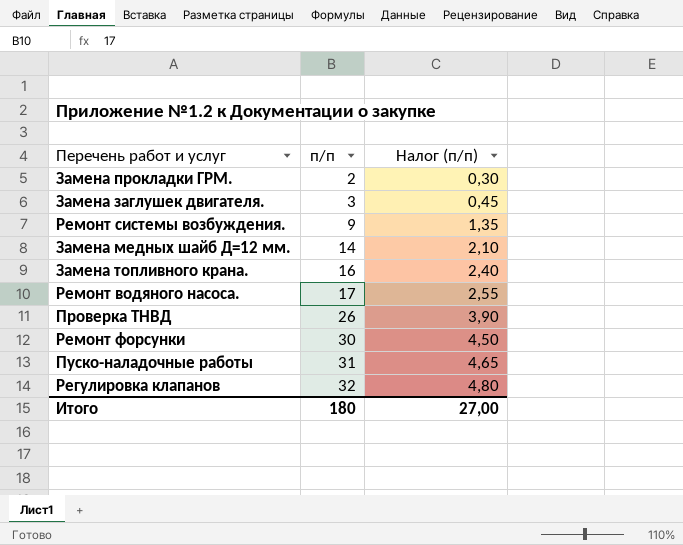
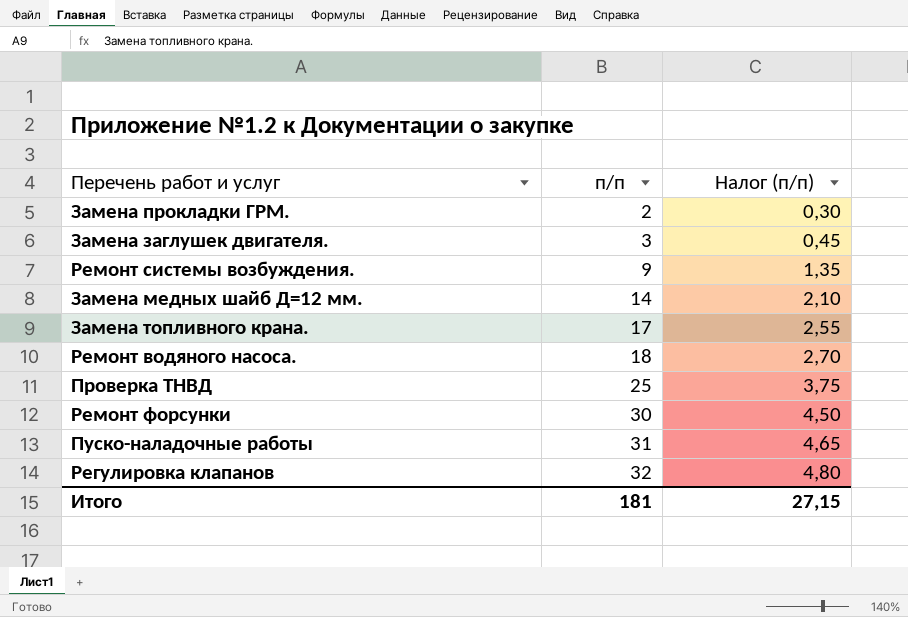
Замена топливного крана. | п/п: 16 -> 17
Замена топливного крана. | Налог (п/п): 2,40 -> 2,55
Ремонт водяного насоса. | п/п: 17 -> 18
Ремонт водяного насоса. | Налог (п/п): 2,55 -> 2,70
Проверка ТНВД | п/п: 26 -> 25
Проверка ТНВД | Налог (п/п): 3,90 -> 3,75
Итого | п/п: 180 -> 181
Итого | Налог (п/п): 27,00 -> 27,15

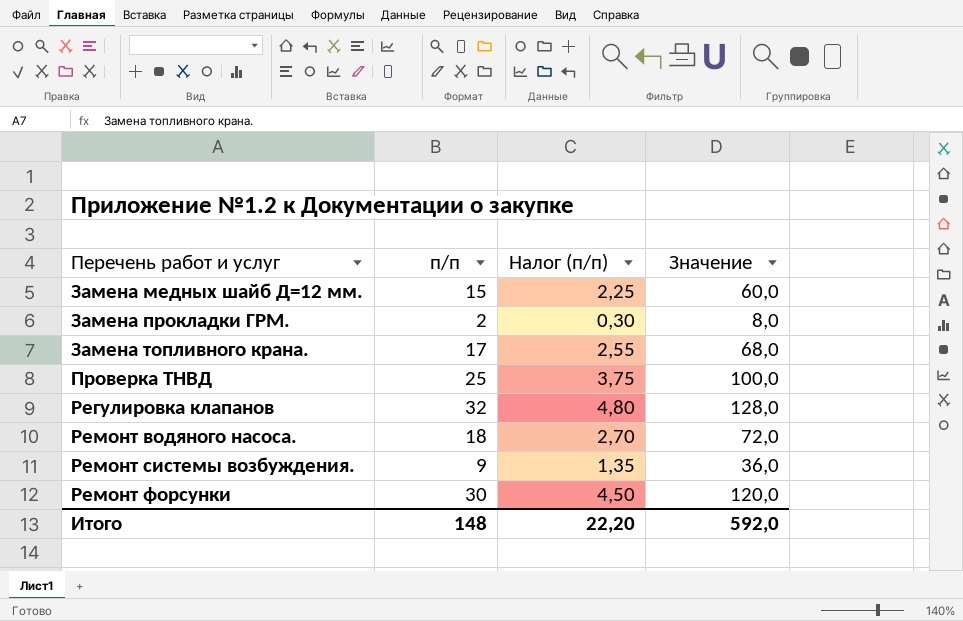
row order: п/п ascending -> Перечень работ и услуг ascending
column Значение | formula: none -> [п/п] * 4
row Замена заглушек двигателя.: 3 | 0,45 -> none
row Пуско-наладочные работы: 31 | 4,65 -> none
Замена медных шайб Д=12 мм. | п/п: 14 -> 15
Замена медных шайб Д=12 мм. | Налог (п/п): 2,10 -> 2,25
Итого | п/п: 181 -> 148
Итого | Налог (п/п): 27,15 -> 22,20

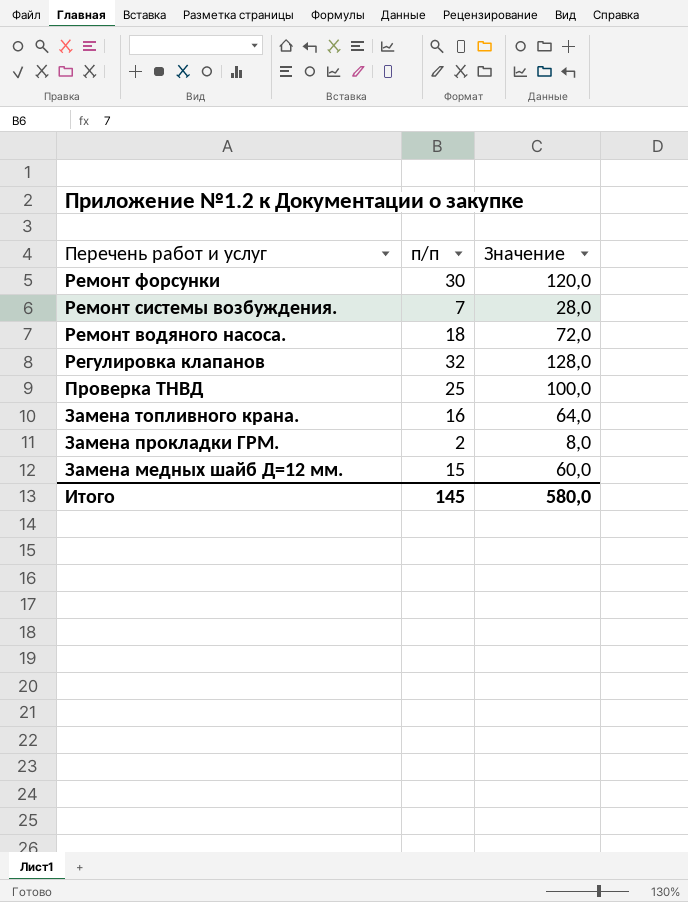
row order: Перечень работ и услуг ascending -> Перечень работ и услуг descending
column Налог (п/п) | formula: [п/п] * 0,15 -> none
Ремонт системы возбуждения. | п/п: 9 -> 7
Ремонт системы возбуждения. | Значение: 36,0 -> 28,0
Замена топливного крана. | п/п: 17 -> 16
Замена топливного крана. | Значение: 68,0 -> 64,0
Итого | п/п: 148 -> 145
Итого | Значение: 592,0 -> 580,0

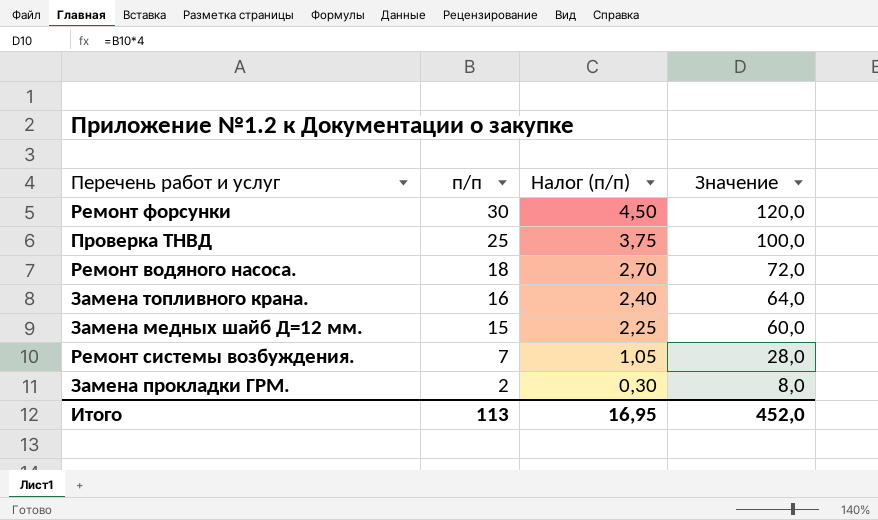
row order: Перечень работ и услуг descending -> п/п descending
column Налог (п/п) | formula: none -> [п/п] * 0,15
row Регулировка клапанов: 32 | 128,0 -> none
Итого | п/п: 145 -> 113
Итого | Значение: 580,0 -> 452,0

